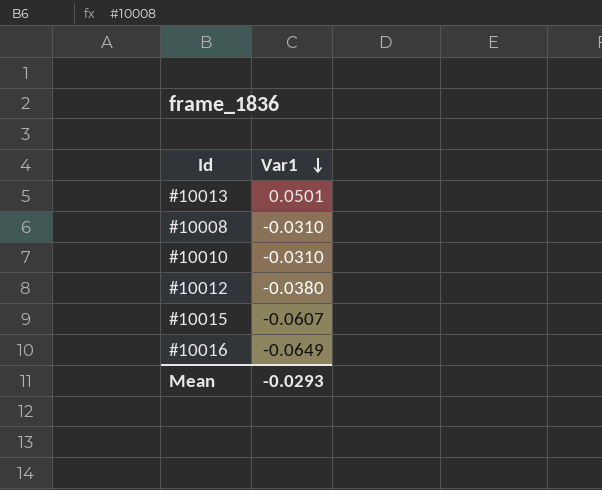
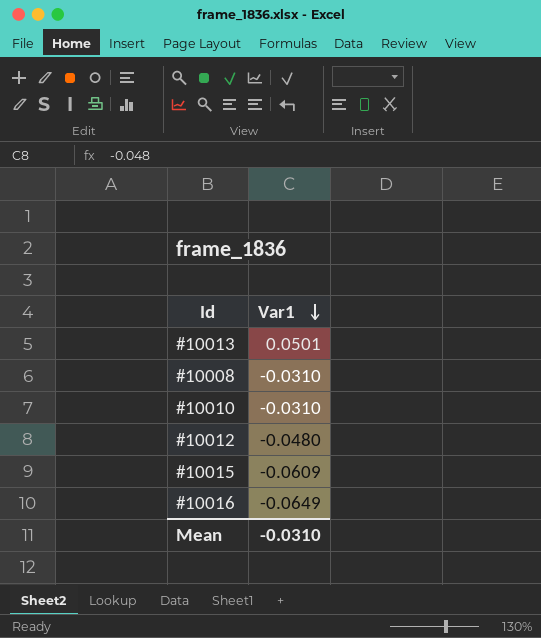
#10012 | Var1: -0.0380 -> -0.0480
#10015 | Var1: -0.0607 -> -0.0609
Mean | Var1: -0.0293 -> -0.0310

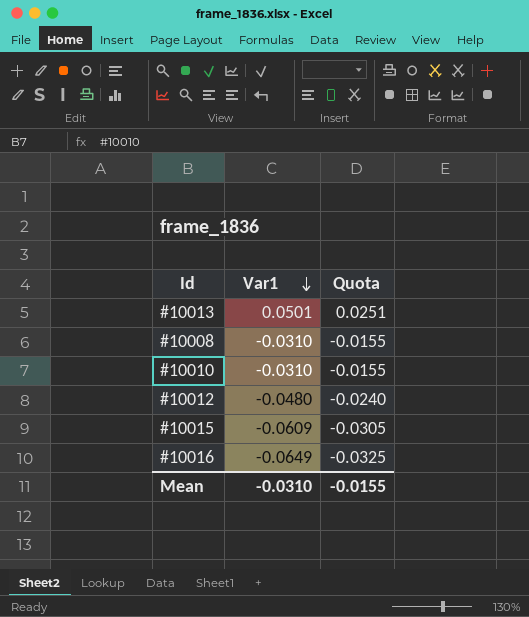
column Quota | formula: none -> [Var1] * 0.5

